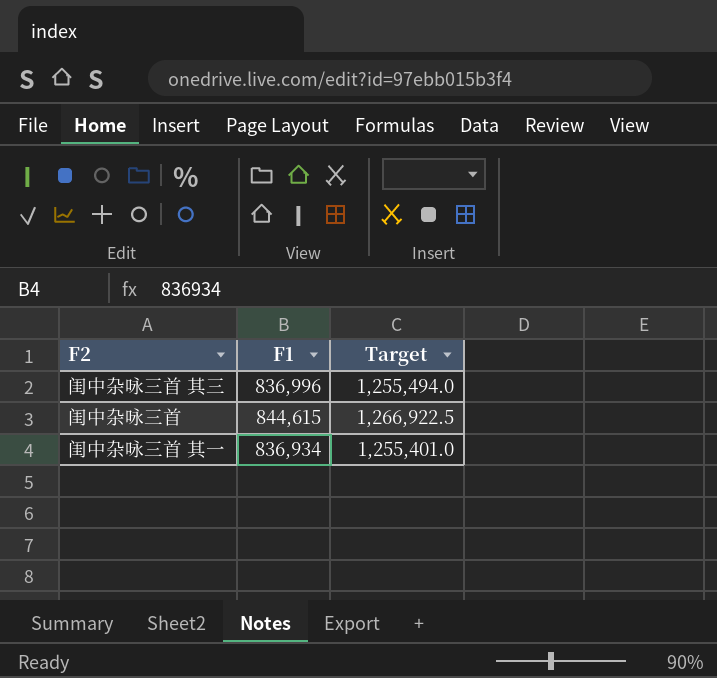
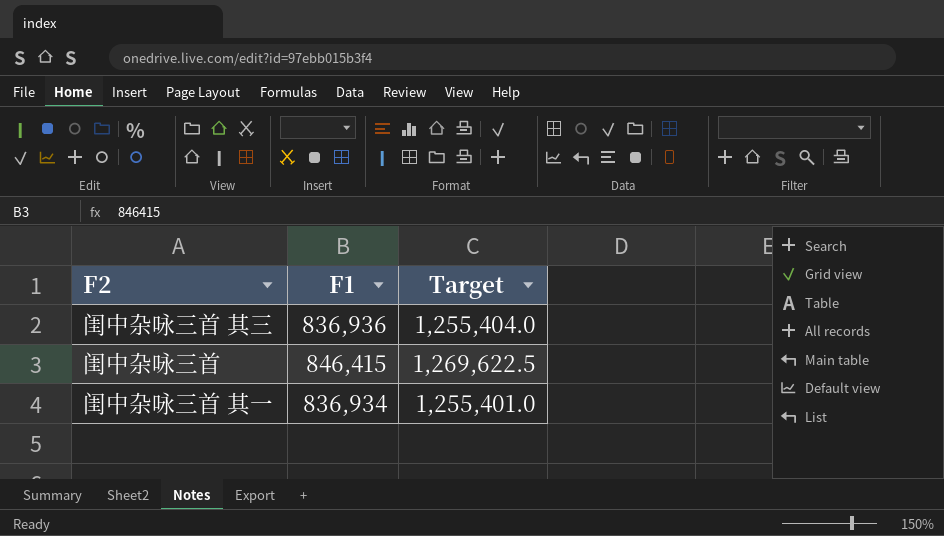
闺中杂咏三首 其三 | F1: 836,996 -> 836,936
闺中杂咏三首 其三 | Target: 1,255,494.0 -> 1,255,404.0
闺中杂咏三首 | F1: 844,615 -> 846,415
闺中杂咏三首 | Target: 1,266,922.5 -> 1,269,622.5

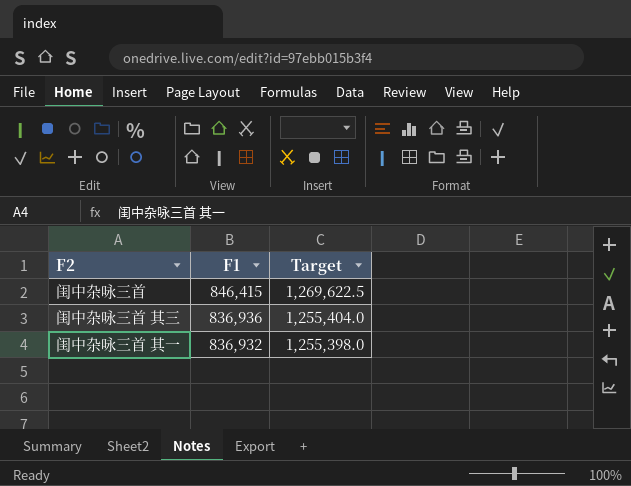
row order: none -> F1 descending
闺中杂咏三首 其一 | F1: 836,934 -> 836,932
闺中杂咏三首 其一 | Target: 1,255,401.0 -> 1,255,398.0

